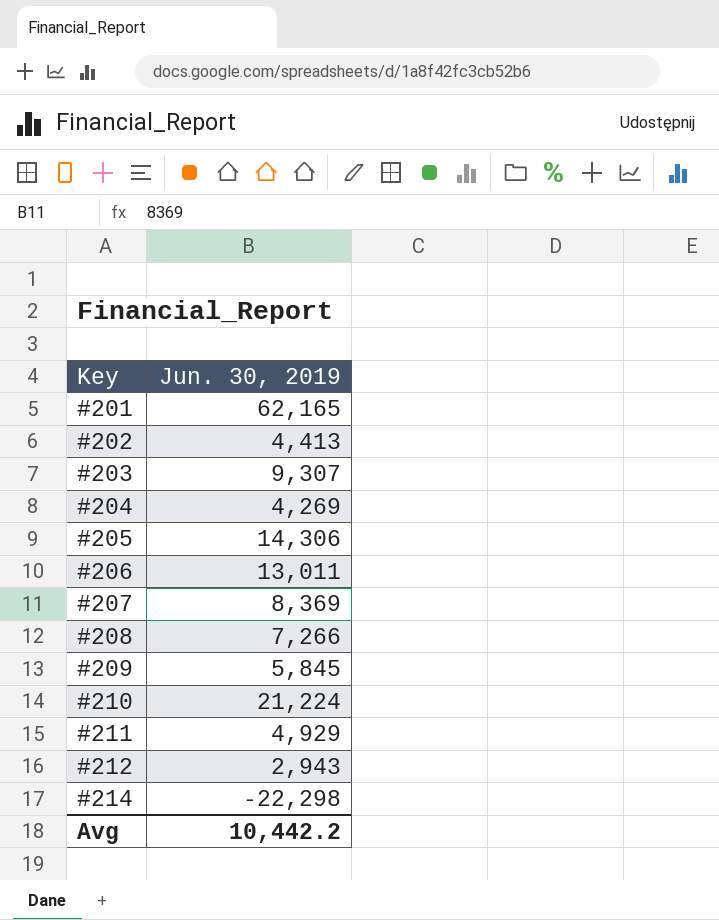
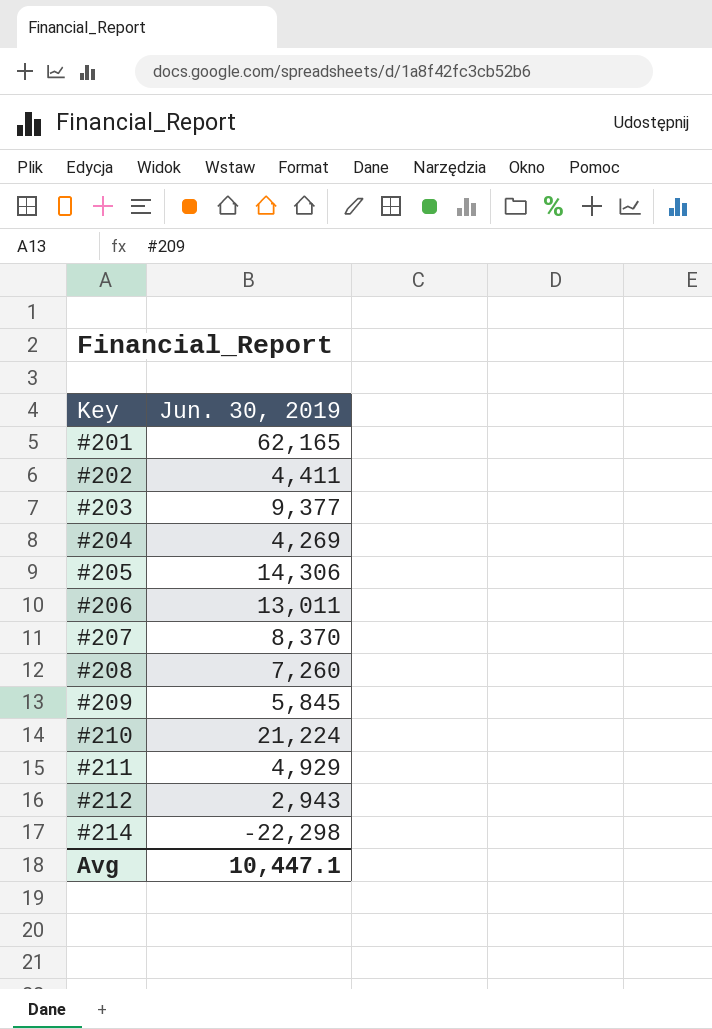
#202 | Jun. 30, 2019: 4,413 -> 4,411
#203 | Jun. 30, 2019: 9,307 -> 9,377
#207 | Jun. 30, 2019: 8,369 -> 8,370
#208 | Jun. 30, 2019: 7,266 -> 7,260
Avg | Jun. 30, 2019: 10,442.2 -> 10,447.1

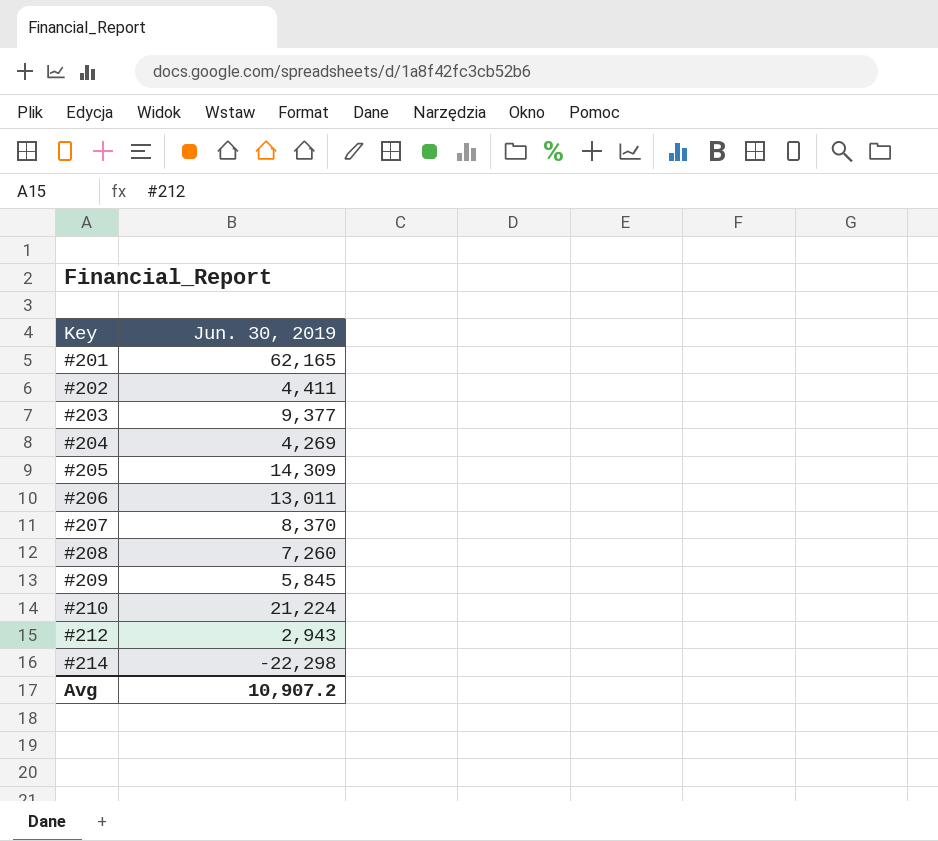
row #211: 4,929 -> none
#205 | Jun. 30, 2019: 14,306 -> 14,309
Avg | Jun. 30, 2019: 10,447.1 -> 10,907.2

